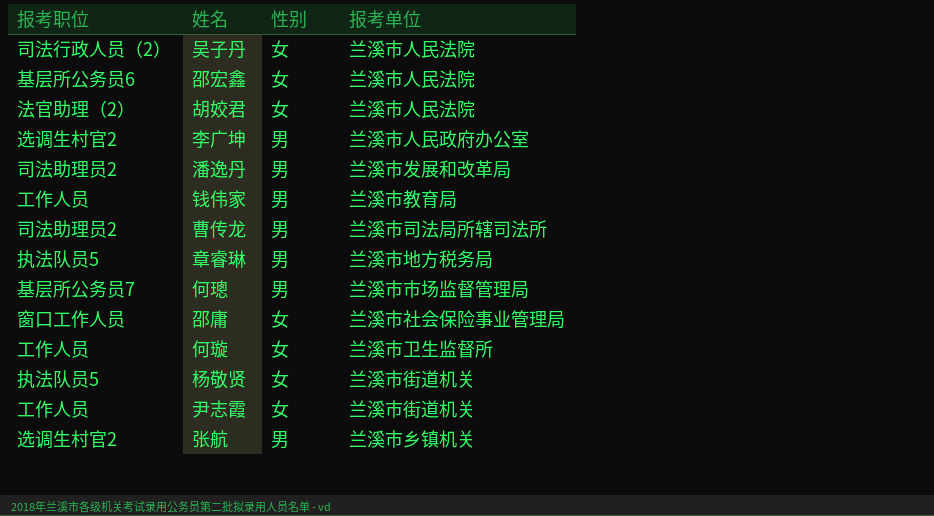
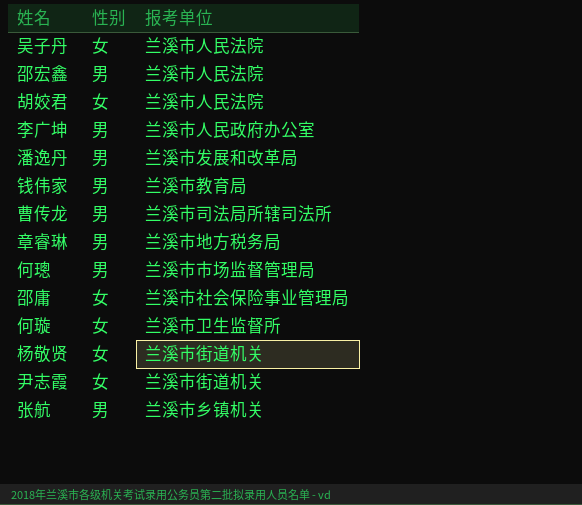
column 报考职位 | position: 1 -> none
邵宏鑫 | 性别: 女 -> 男

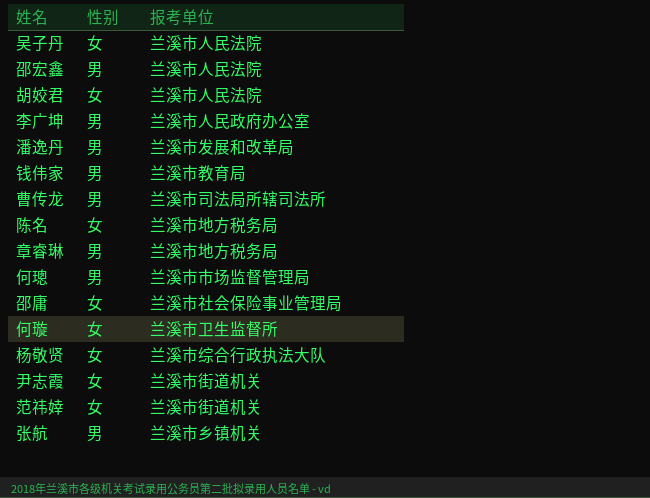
row 陈名: none -> 女 | 兰溪市地方税务局
杨敬贤 | 报考单位: 兰溪市街道机关 -> 兰溪市综合行政执法大队
row 范祎婞: none -> 女 | 兰溪市街道机关

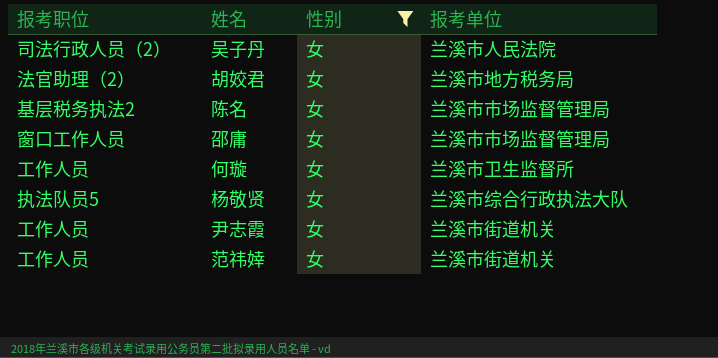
filter: none -> 性别 = 女
column 报考职位 | position: none -> 1
胡姣君 | 报考单位: 兰溪市人民法院 -> 兰溪市地方税务局
陈名 | 报考单位: 兰溪市地方税务局 -> 兰溪市市场监督管理局
邵庸 | 报考单位: 兰溪市社会保险事业管理局 -> 兰溪市市场监督管理局

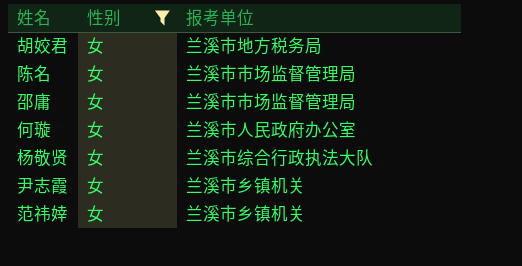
column 报考职位 | position: 1 -> none
row 吴子丹: 司法行政人员（2） | 女 | 兰溪市人民法院 -> none
何璇 | 报考单位: 兰溪市卫生监督所 -> 兰溪市人民政府办公室
尹志霞 | 报考单位: 兰溪市街道机关 -> 兰溪市乡镇机关
范祎婞 | 报考单位: 兰溪市街道机关 -> 兰溪市乡镇机关

